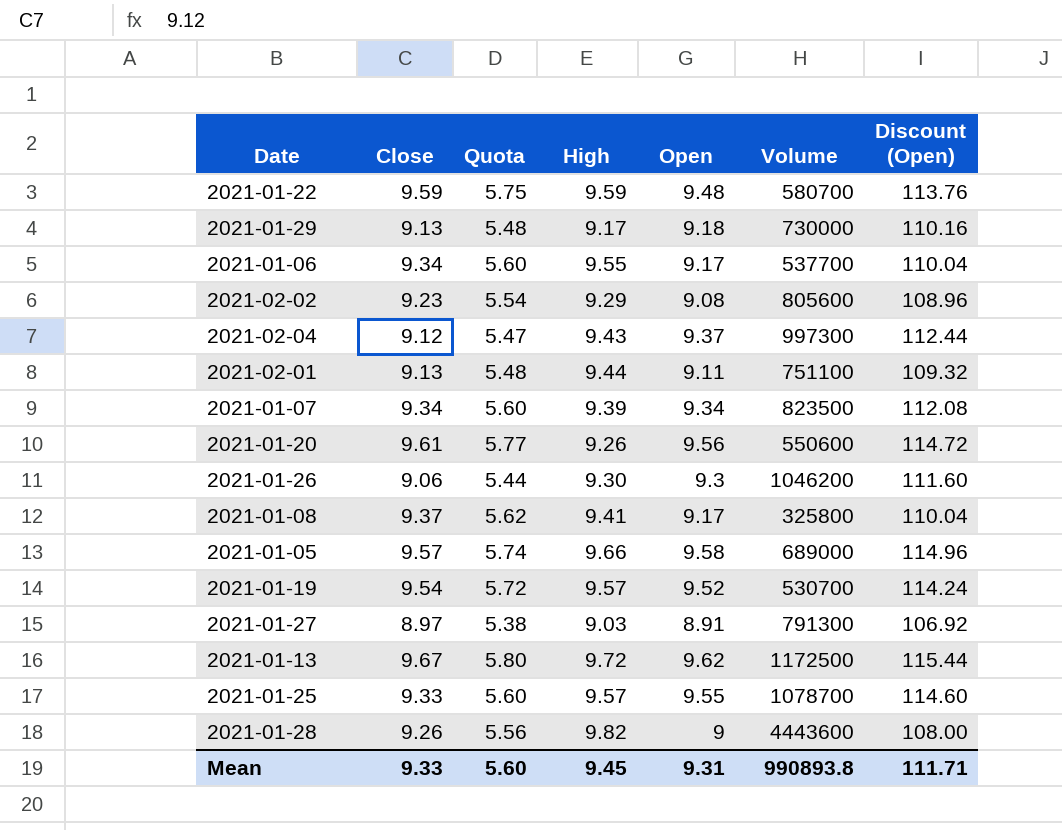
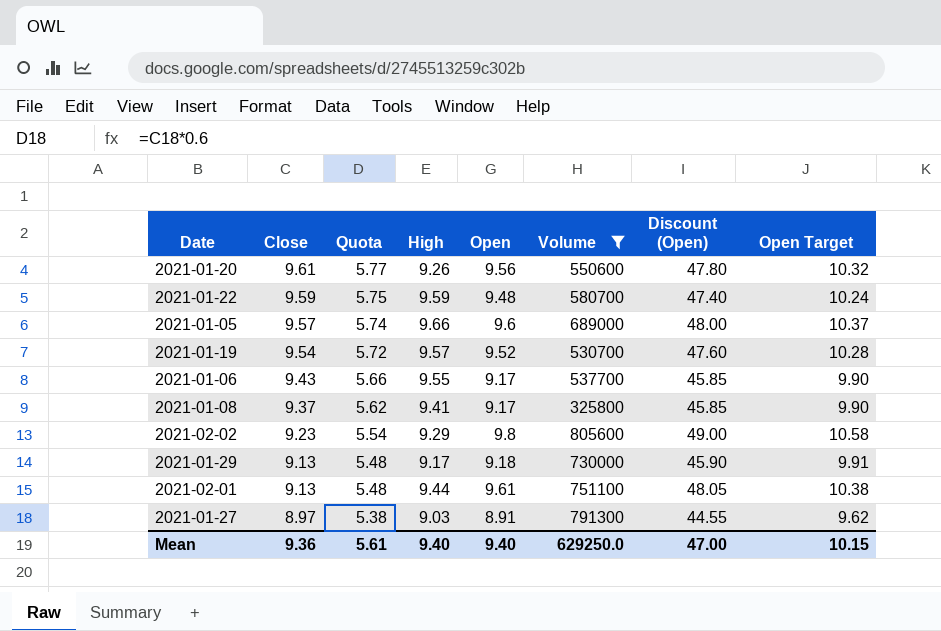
filter: none -> Volume <= 805600
row order: none -> Close descending
column Discount (Open) | formula: [Open] * 12 -> [Open] * 5
column Open Target | formula: none -> [Open] * 1.08
2021-01-05 | Open: 9.58 -> 9.6
2021-01-06 | Close: 9.34 -> 9.43
2021-01-06 | Quota: 5.60 -> 5.66
2021-02-02 | Open: 9.08 -> 9.8
2021-02-01 | Open: 9.11 -> 9.61
Mean | Close: 9.33 -> 9.36
Mean | Quota: 5.60 -> 5.61
Mean | High: 9.45 -> 9.40
Mean | Open: 9.31 -> 9.40
Mean | Volume: 990893.8 -> 629250.0
Mean | Discount (Open): 111.71 -> 47.00

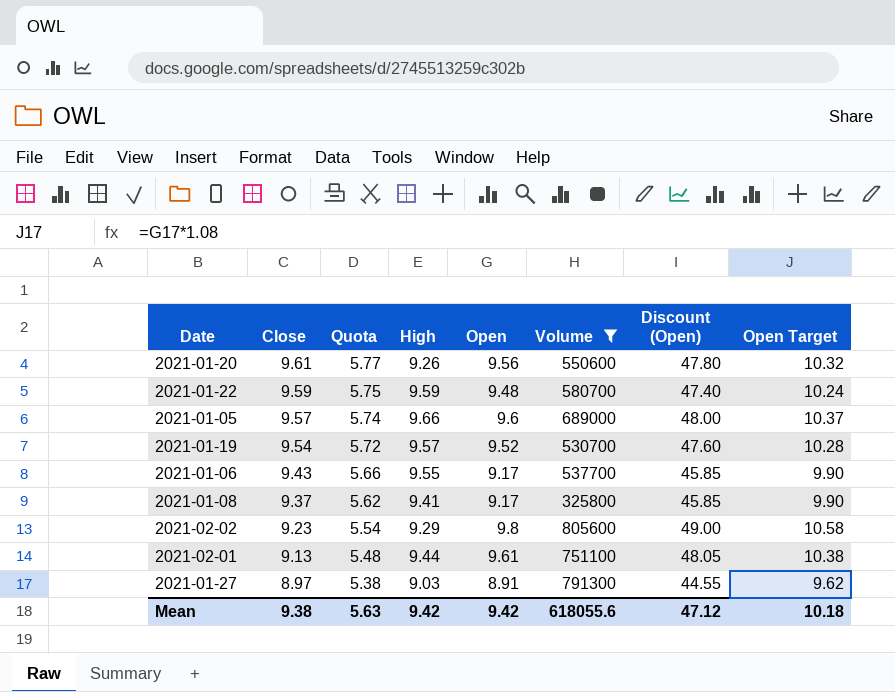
row 2021-01-29: 9.13 | 5.48 | 9.17 | 9.18 | 730000 | 45.90 | 9.91 -> none
Mean | Close: 9.36 -> 9.38
Mean | Quota: 5.61 -> 5.63
Mean | High: 9.40 -> 9.42
Mean | Open: 9.40 -> 9.42
Mean | Volume: 629250.0 -> 618055.6
Mean | Discount (Open): 47.00 -> 47.12
Mean | Open Target: 10.15 -> 10.18

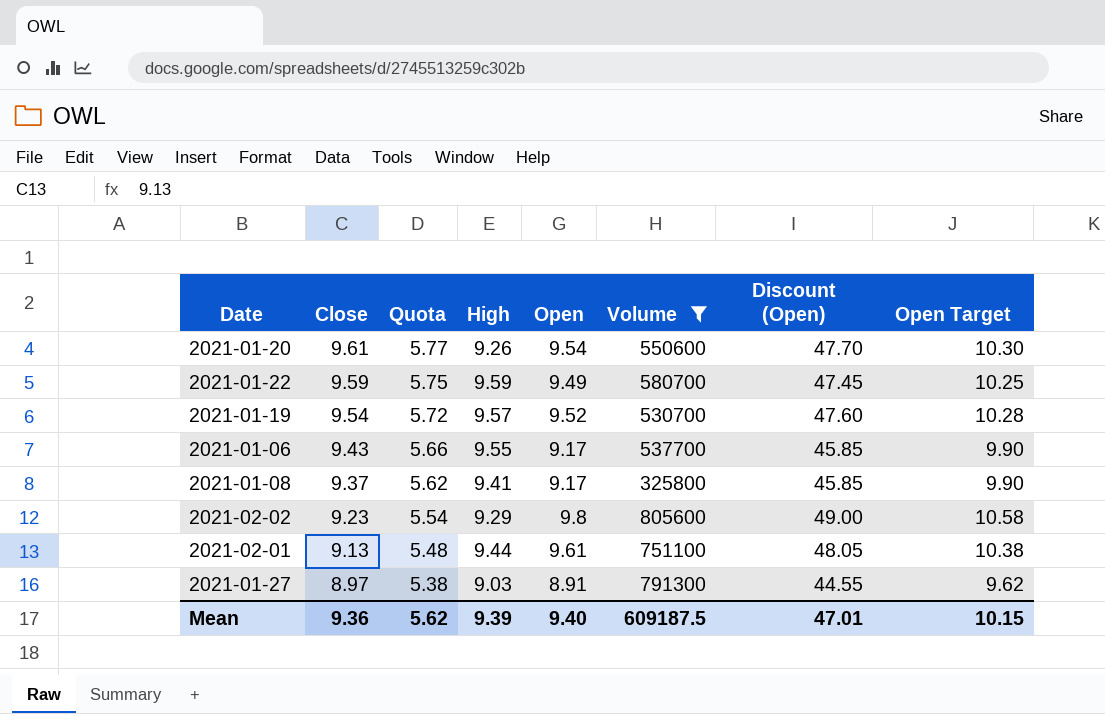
row 2021-01-05: 9.57 | 5.74 | 9.66 | 9.6 | 689000 | 48.00 | 10.37 -> none
2021-01-20 | Open: 9.56 -> 9.54
2021-01-20 | Discount (Open): 47.80 -> 47.70
2021-01-20 | Open Target: 10.32 -> 10.30
2021-01-22 | Open: 9.48 -> 9.49
2021-01-22 | Discount (Open): 47.40 -> 47.45
2021-01-22 | Open Target: 10.24 -> 10.25
Mean | Close: 9.38 -> 9.36
Mean | Quota: 5.63 -> 5.62
Mean | High: 9.42 -> 9.39
Mean | Open: 9.42 -> 9.40
Mean | Volume: 618055.6 -> 609187.5
Mean | Discount (Open): 47.12 -> 47.01
Mean | Open Target: 10.18 -> 10.15

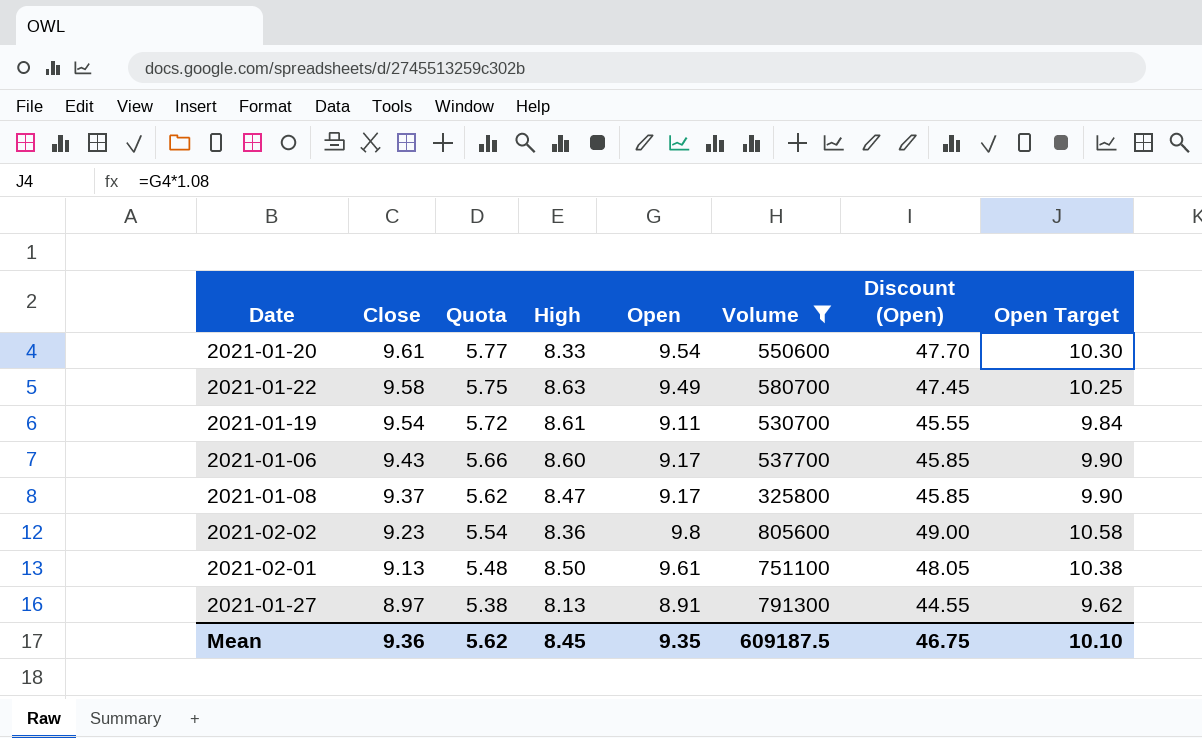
2021-01-20 | High: 9.26 -> 8.33
2021-01-22 | Close: 9.59 -> 9.58
2021-01-22 | High: 9.59 -> 8.63
2021-01-19 | High: 9.57 -> 8.61
2021-01-19 | Open: 9.52 -> 9.11
2021-01-19 | Discount (Open): 47.60 -> 45.55
2021-01-19 | Open Target: 10.28 -> 9.84
2021-01-06 | High: 9.55 -> 8.60
2021-01-08 | High: 9.41 -> 8.47
2021-02-02 | High: 9.29 -> 8.36
2021-02-01 | High: 9.44 -> 8.50
2021-01-27 | High: 9.03 -> 8.13
Mean | High: 9.39 -> 8.45
Mean | Open: 9.40 -> 9.35
Mean | Discount (Open): 47.01 -> 46.75
Mean | Open Target: 10.15 -> 10.10

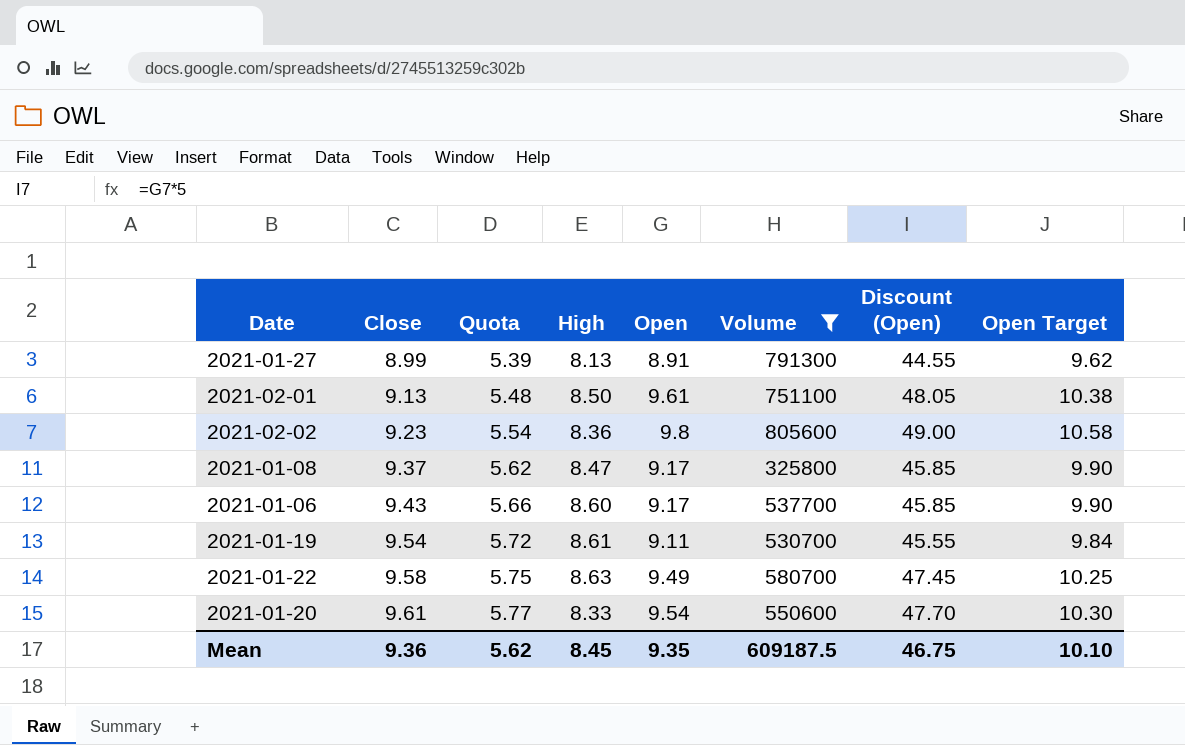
row order: Close descending -> Close ascending
2021-01-27 | Close: 8.97 -> 8.99
2021-01-27 | Quota: 5.38 -> 5.39

